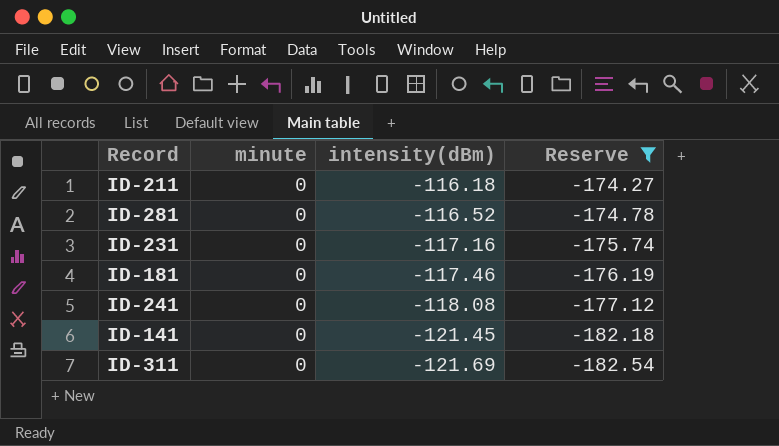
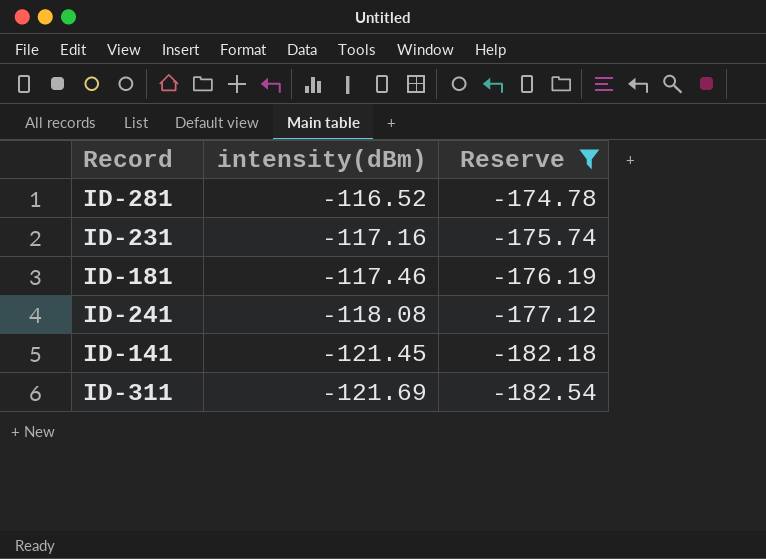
column minute | position: 2 -> none
row ID-211: 0 | -116.18 | -174.27 -> none

